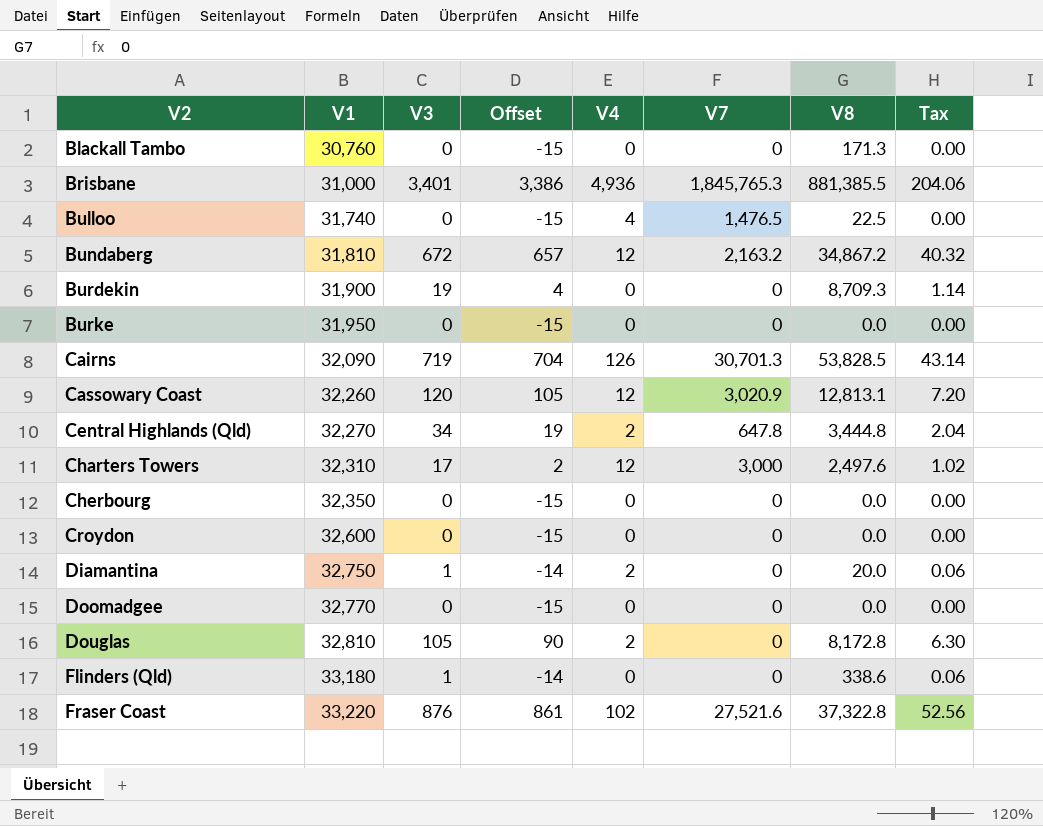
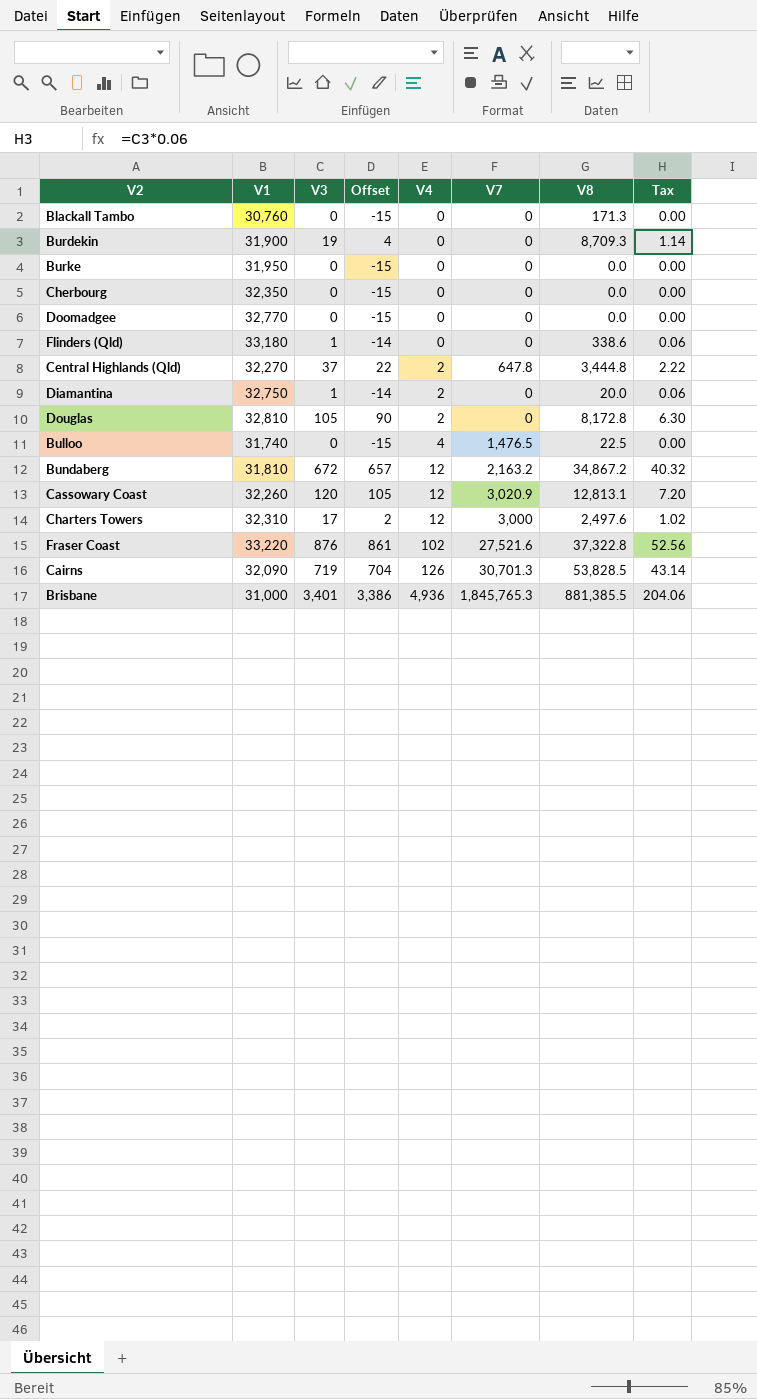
row order: V2 ascending -> V4 ascending
row Croydon: 32,600 | 0 | -15 | 0 | 0 | 0.0 | 0.00 -> none
Central Highlands (Qld) | V3: 34 -> 37
Central Highlands (Qld) | Offset: 19 -> 22
Central Highlands (Qld) | Tax: 2.04 -> 2.22

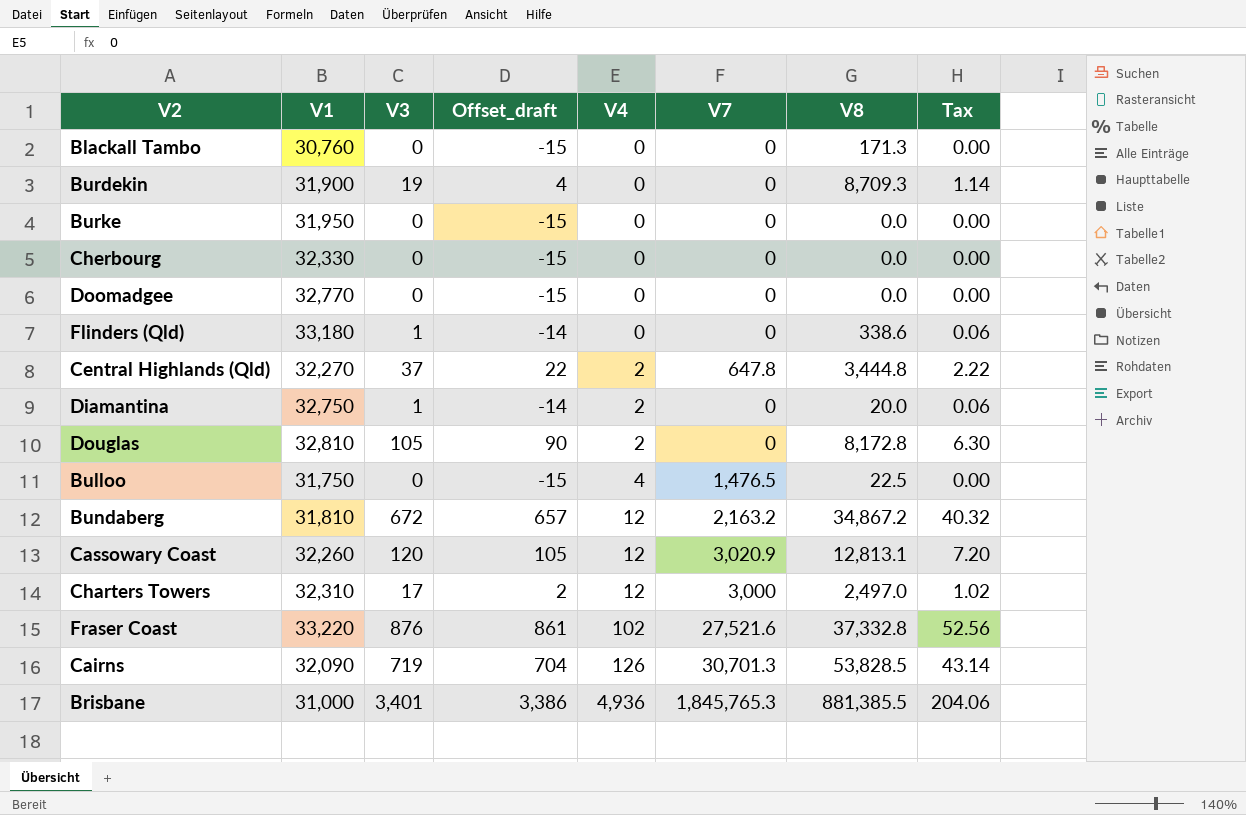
column name: Offset -> Offset_draft
Cherbourg | V1: 32,350 -> 32,330
Bulloo | V1: 31,740 -> 31,750
Charters Towers | V8: 2,497.6 -> 2,497.0
Fraser Coast | V8: 37,322.8 -> 37,332.8

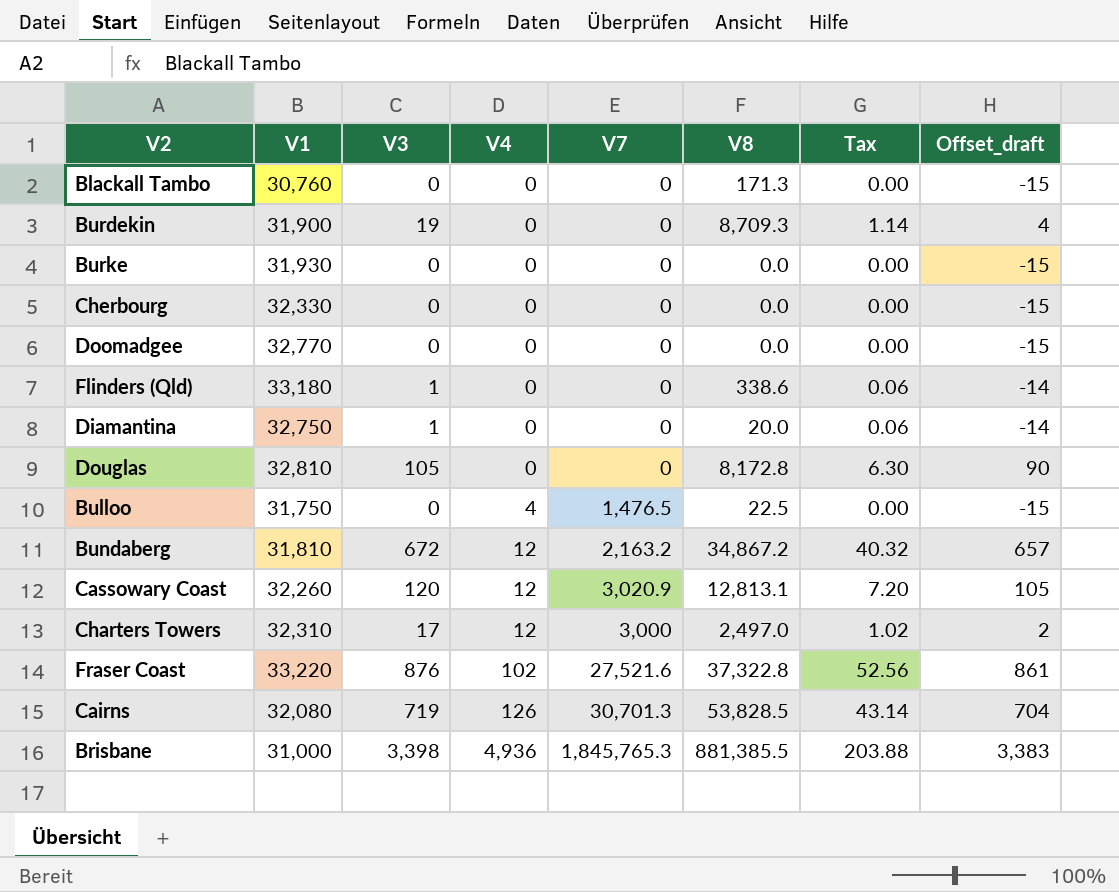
column Offset_draft | position: 4 -> 8
row Central Highlands (Qld): 32,270 | 37 | 22 | 2 | 647.8 | 3,444.8 | 2.22 -> none
Burke | V1: 31,950 -> 31,930
Diamantina | V4: 2 -> 0
Douglas | V4: 2 -> 0
Fraser Coast | V8: 37,332.8 -> 37,322.8
Cairns | V1: 32,090 -> 32,080
Brisbane | V3: 3,401 -> 3,398
Brisbane | Tax: 204.06 -> 203.88
Brisbane | Offset_draft: 3,386 -> 3,383

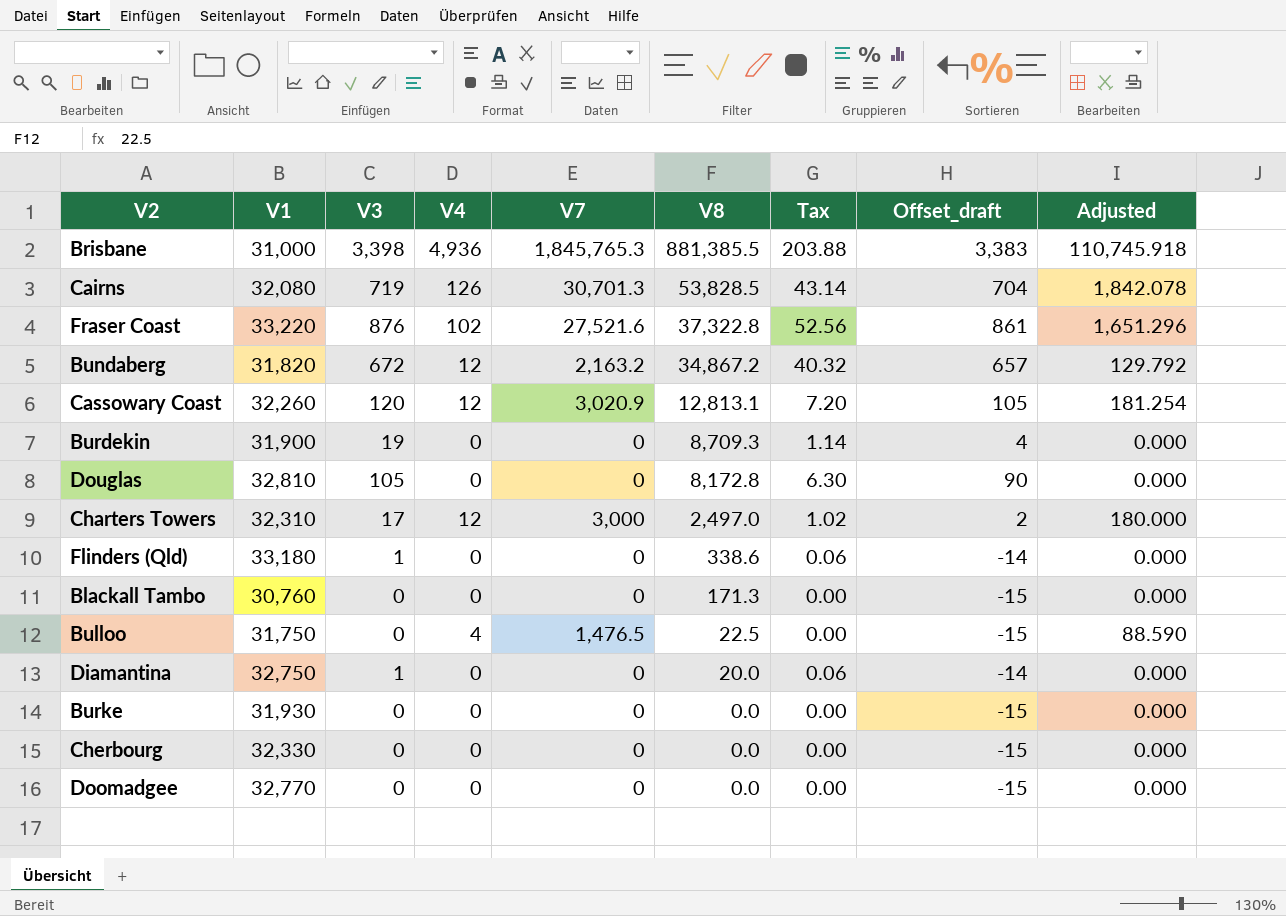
row order: V4 ascending -> V8 descending
column Adjusted | formula: none -> [V7] * 0.06
Bundaberg | V1: 31,810 -> 31,820

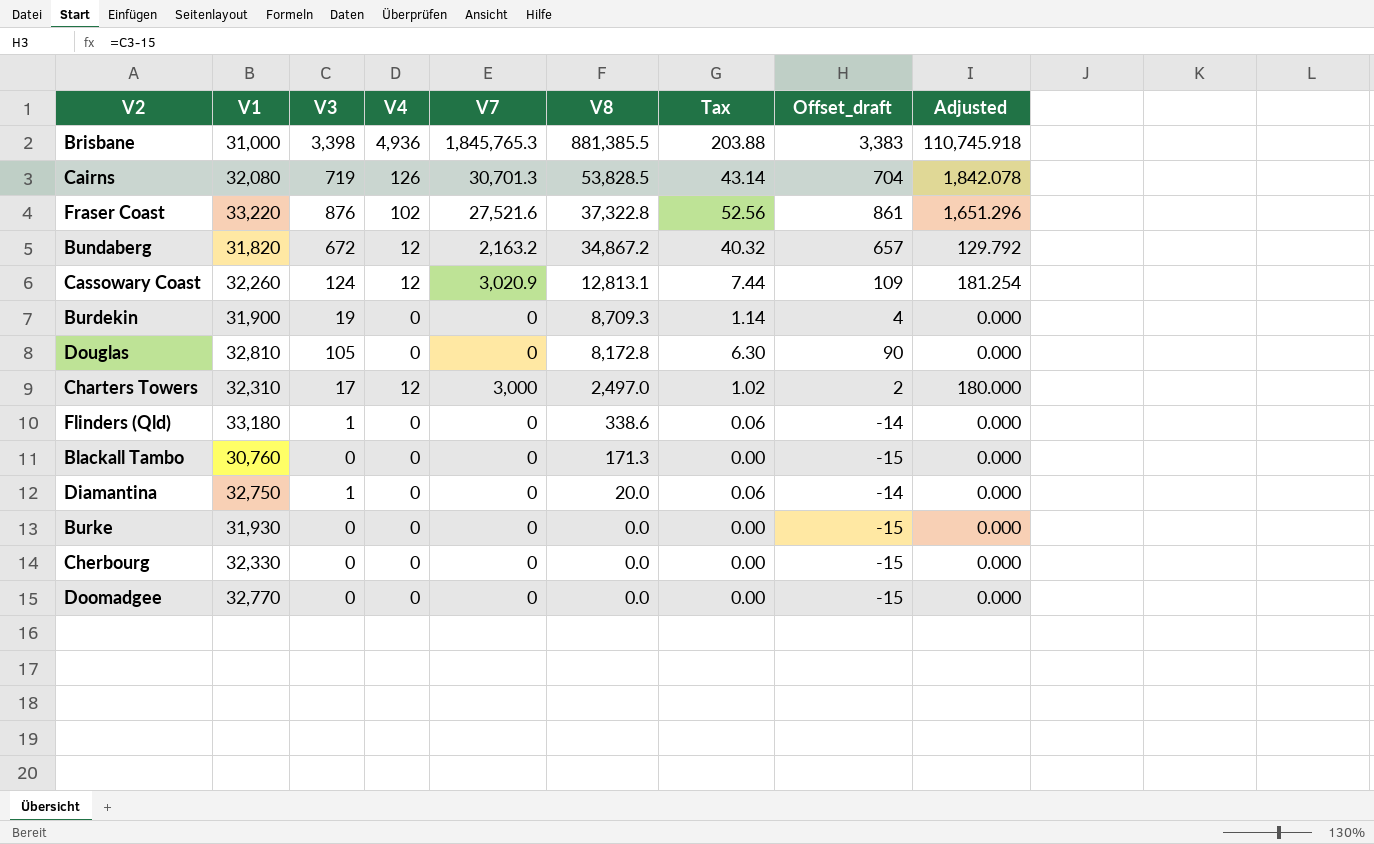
row Bulloo: 31,750 | 0 | 4 | 1,476.5 | 22.5 | 0.00 | -15 | 88.590 -> none
Cassowary Coast | V3: 120 -> 124
Cassowary Coast | Tax: 7.20 -> 7.44
Cassowary Coast | Offset_draft: 105 -> 109

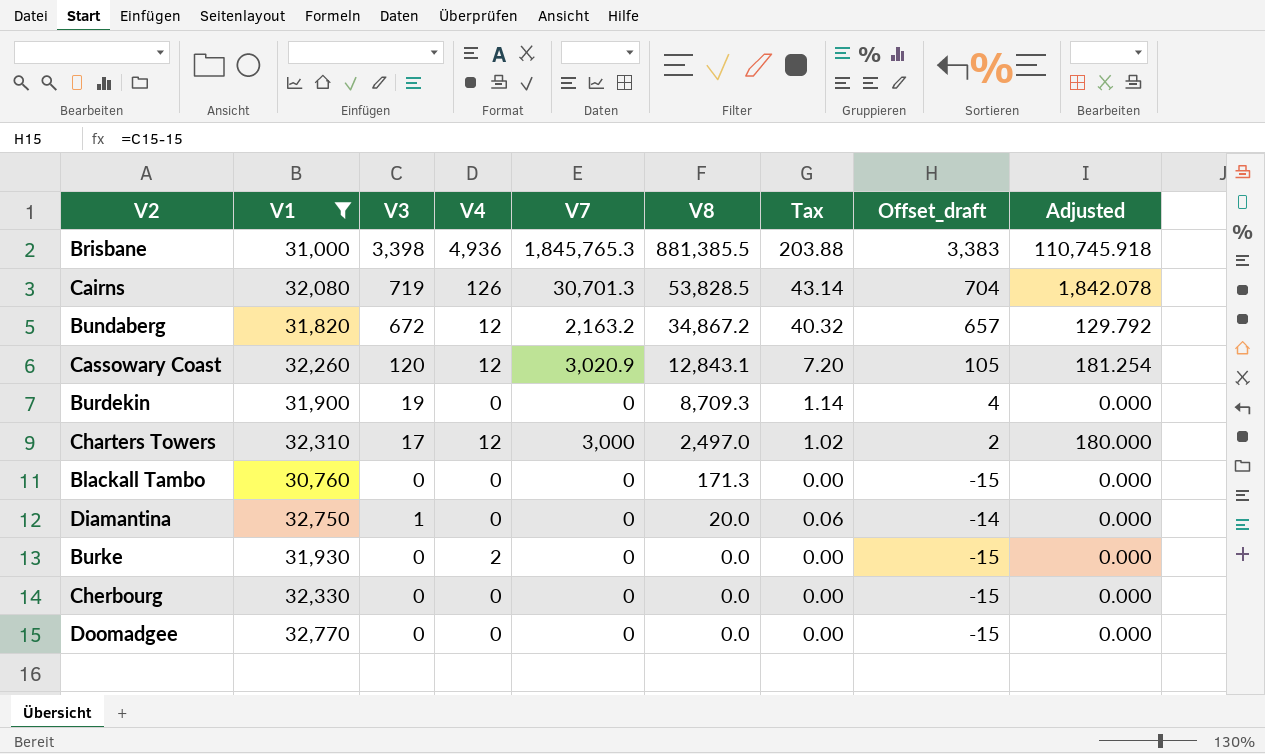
filter: none -> V1 <= 32,770
Cassowary Coast | V3: 124 -> 120
Cassowary Coast | V8: 12,813.1 -> 12,843.1
Cassowary Coast | Tax: 7.44 -> 7.20
Cassowary Coast | Offset_draft: 109 -> 105
Burke | V4: 0 -> 2

